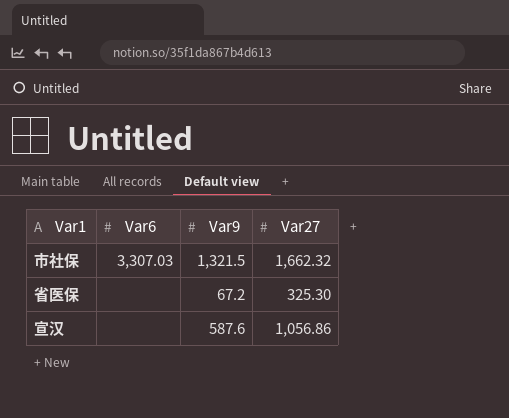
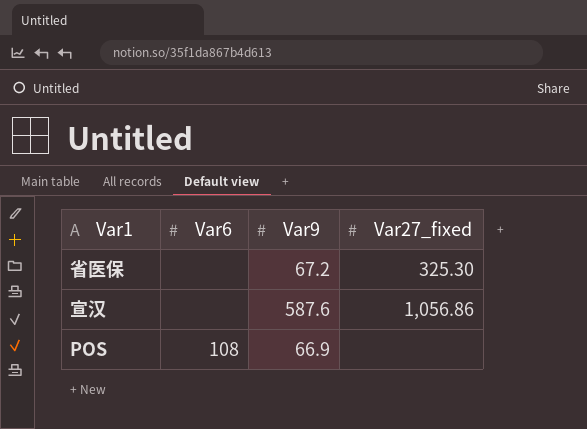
column name: Var27 -> Var27_fixed
row 市社保: 3,307.03 | 1,321.5 | 1,662.32 -> none
row POS: none -> 108 | 66.9 | none

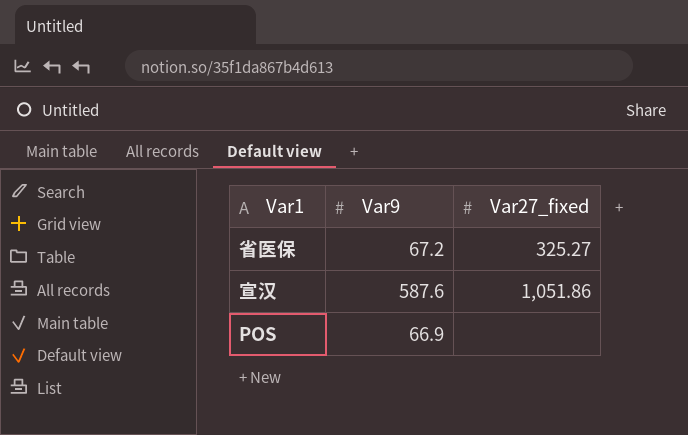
column Var6 | position: 2 -> none
省医保 | Var27_fixed: 325.30 -> 325.27
宣汉 | Var27_fixed: 1,056.86 -> 1,051.86

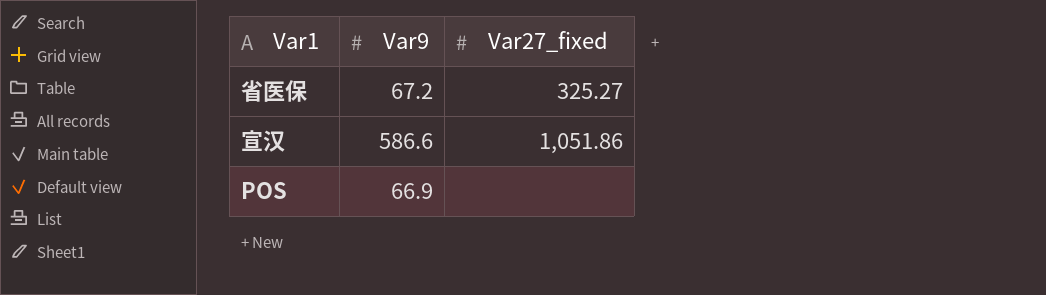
宣汉 | Var9: 587.6 -> 586.6

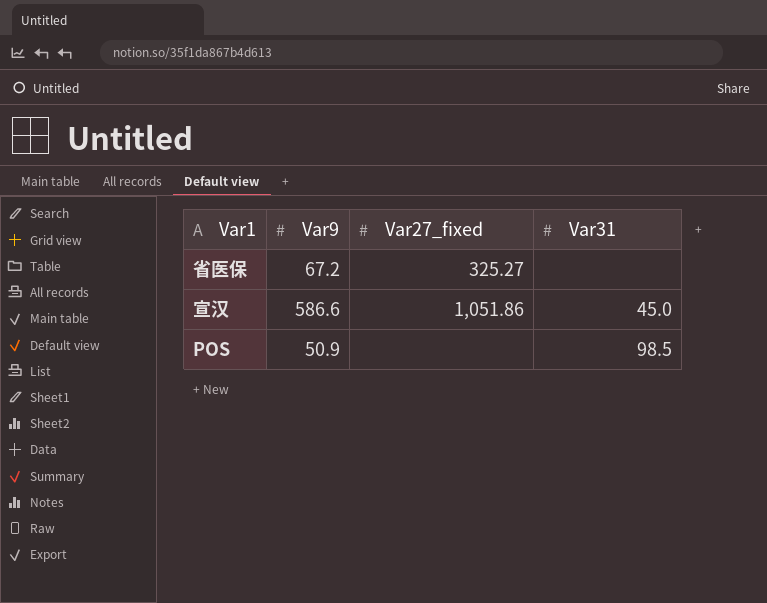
column Var31 | position: none -> 4
POS | Var9: 66.9 -> 50.9

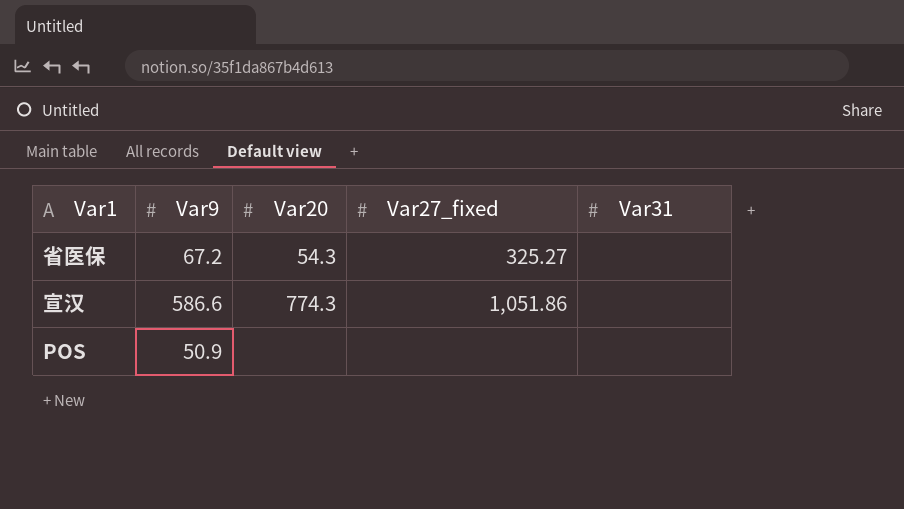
column Var20 | position: none -> 3
宣汉 | Var31: 45.0 -> none
POS | Var31: 98.5 -> none

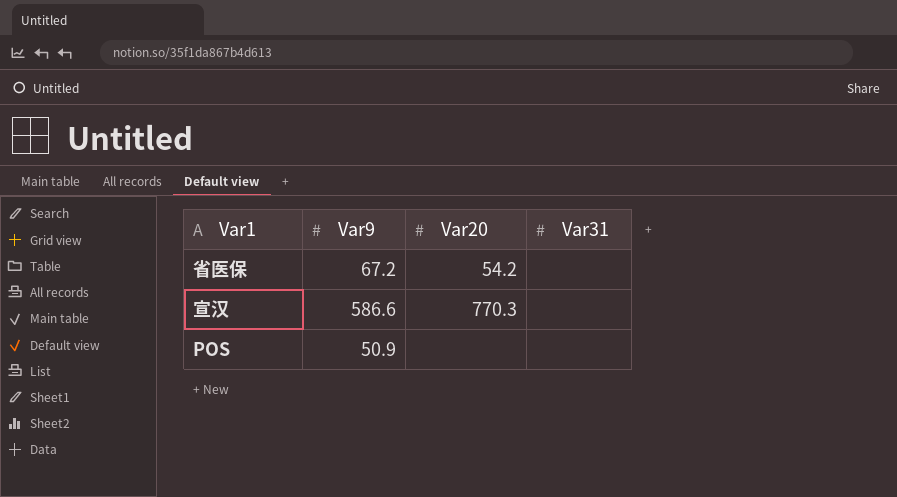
column Var27_fixed | position: 4 -> none
省医保 | Var20: 54.3 -> 54.2
宣汉 | Var20: 774.3 -> 770.3

